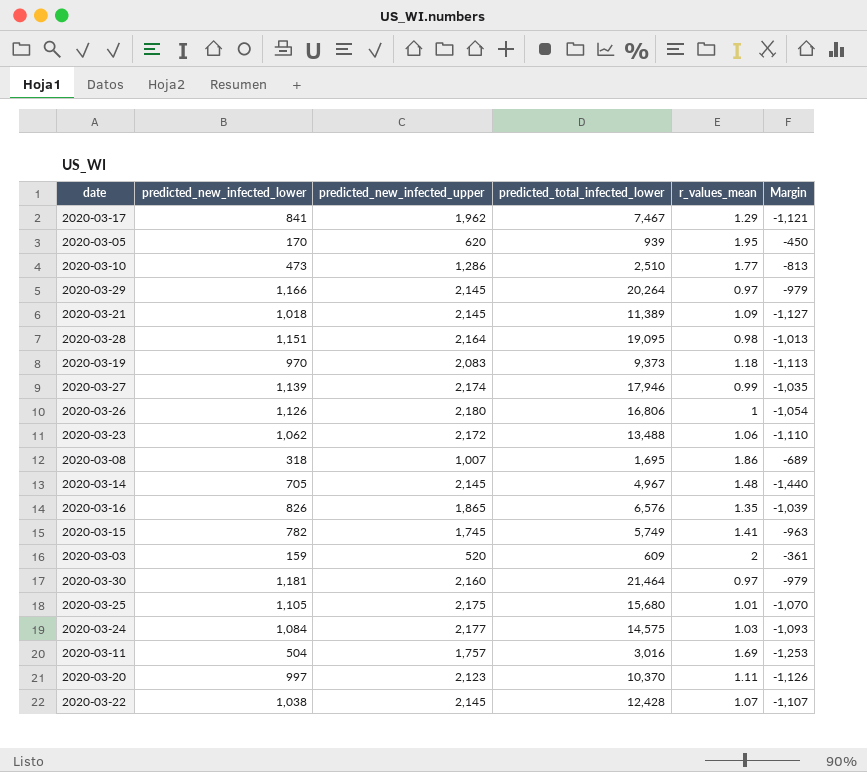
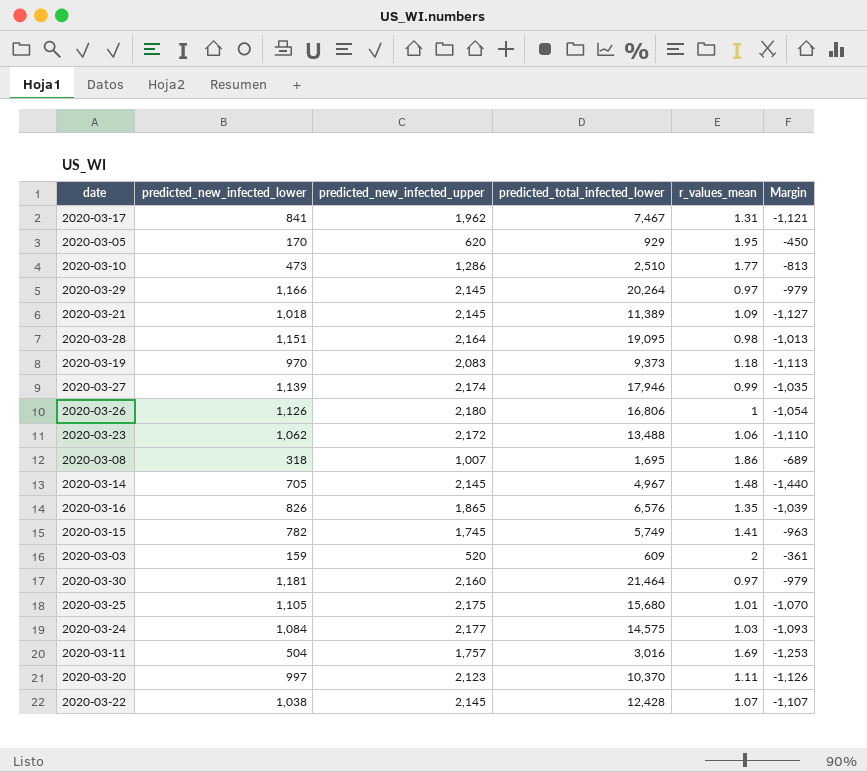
2020-03-17 | r_values_mean: 1.29 -> 1.31
2020-03-05 | predicted_total_infected_lower: 939 -> 929

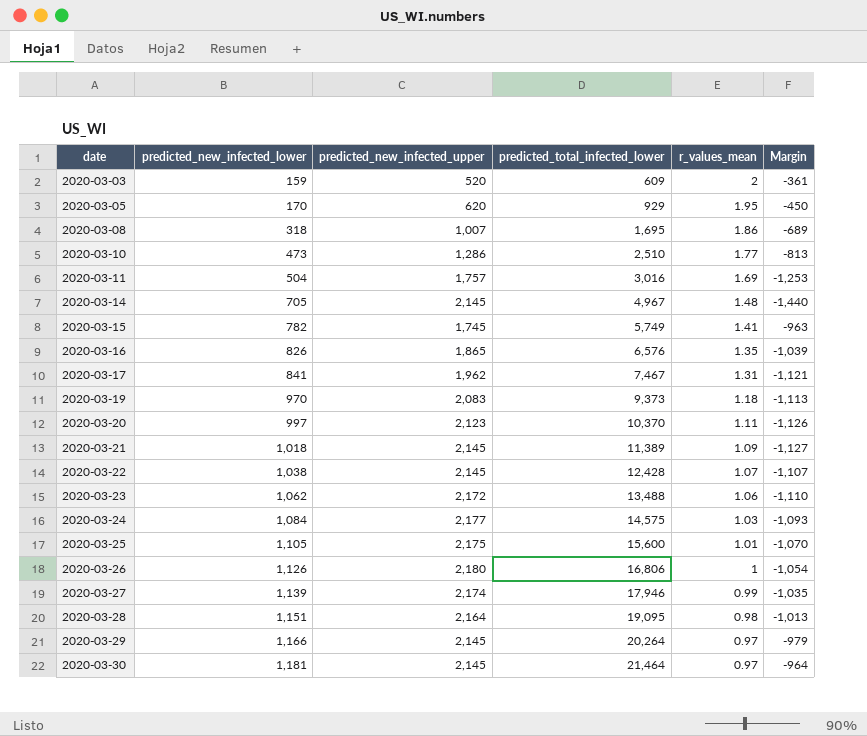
row order: none -> date ascending
2020-03-25 | predicted_total_infected_lower: 15,680 -> 15,600
2020-03-30 | predicted_new_infected_upper: 2,160 -> 2,145
2020-03-30 | Margin: -979 -> -964

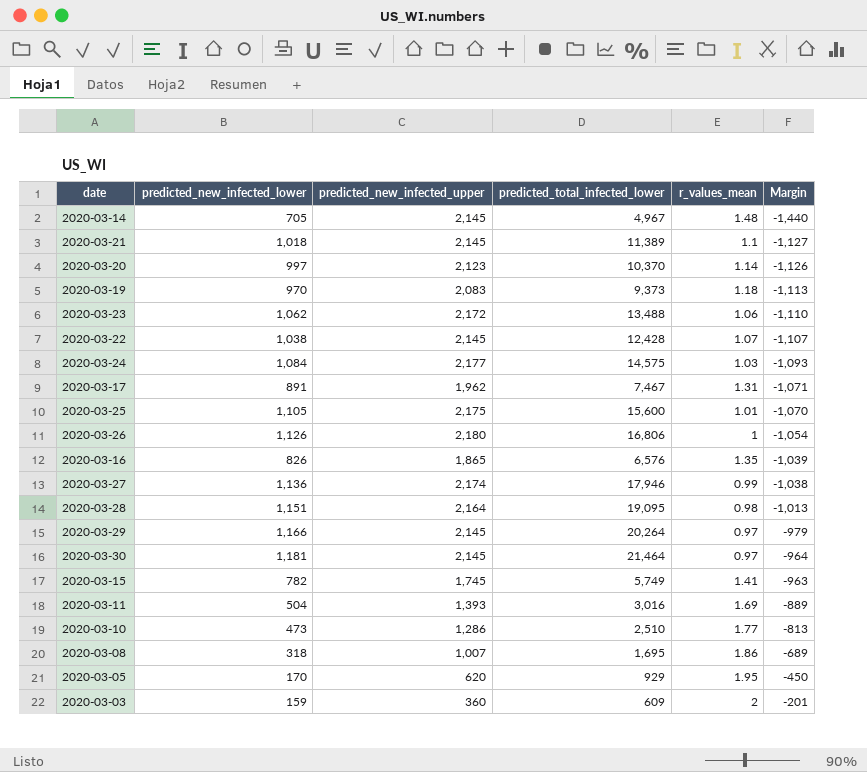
row order: date ascending -> Margin ascending
2020-03-21 | r_values_mean: 1.09 -> 1.1
2020-03-20 | r_values_mean: 1.11 -> 1.14
2020-03-17 | predicted_new_infected_lower: 841 -> 891
2020-03-17 | Margin: -1,121 -> -1,071
2020-03-27 | predicted_new_infected_lower: 1,139 -> 1,136
2020-03-27 | Margin: -1,035 -> -1,038
2020-03-11 | predicted_new_infected_upper: 1,757 -> 1,393
2020-03-11 | Margin: -1,253 -> -889
2020-03-03 | predicted_new_infected_upper: 520 -> 360
2020-03-03 | Margin: -361 -> -201

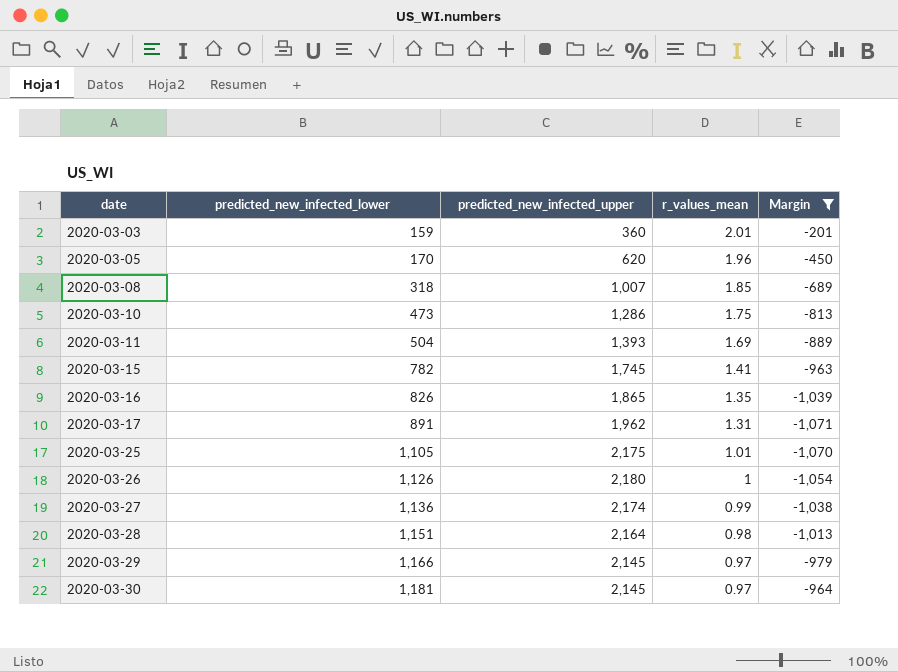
filter: none -> Margin >= -1,071
row order: Margin ascending -> date ascending
column predicted_total_infected_lower | position: 4 -> none
2020-03-03 | r_values_mean: 2 -> 2.01
2020-03-05 | r_values_mean: 1.95 -> 1.96
2020-03-08 | r_values_mean: 1.86 -> 1.85
2020-03-10 | r_values_mean: 1.77 -> 1.75

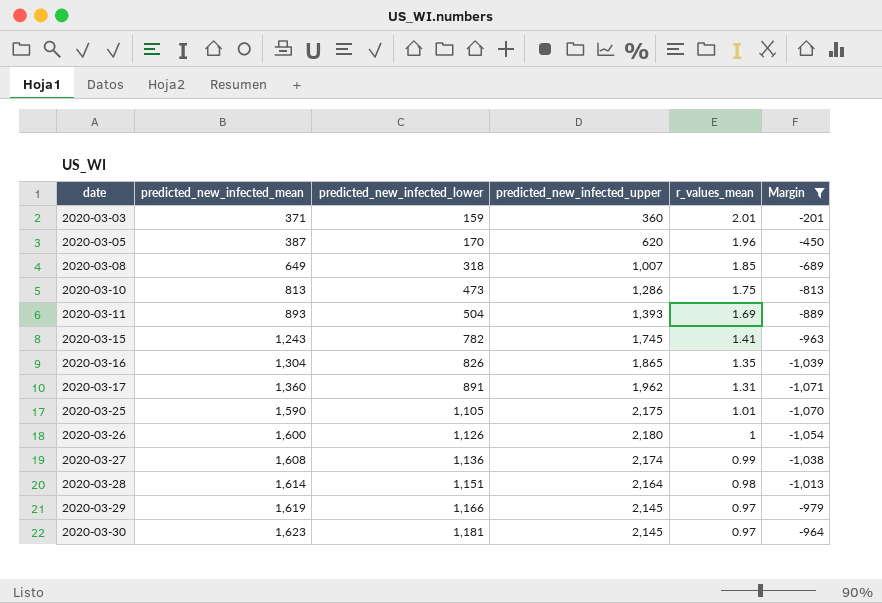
column predicted_new_infected_mean | position: none -> 2

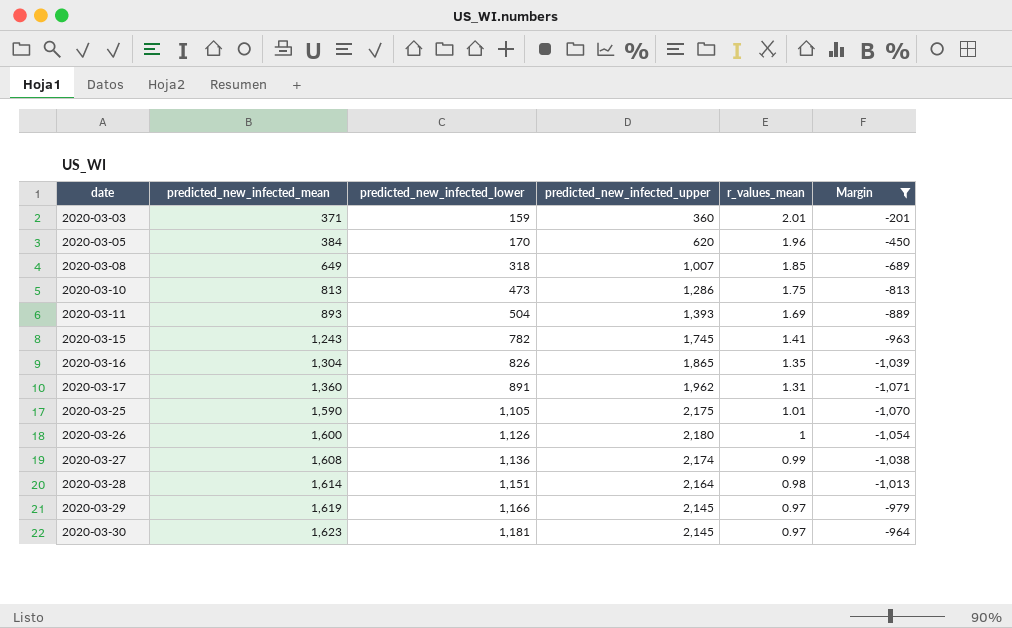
2020-03-05 | predicted_new_infected_mean: 387 -> 384

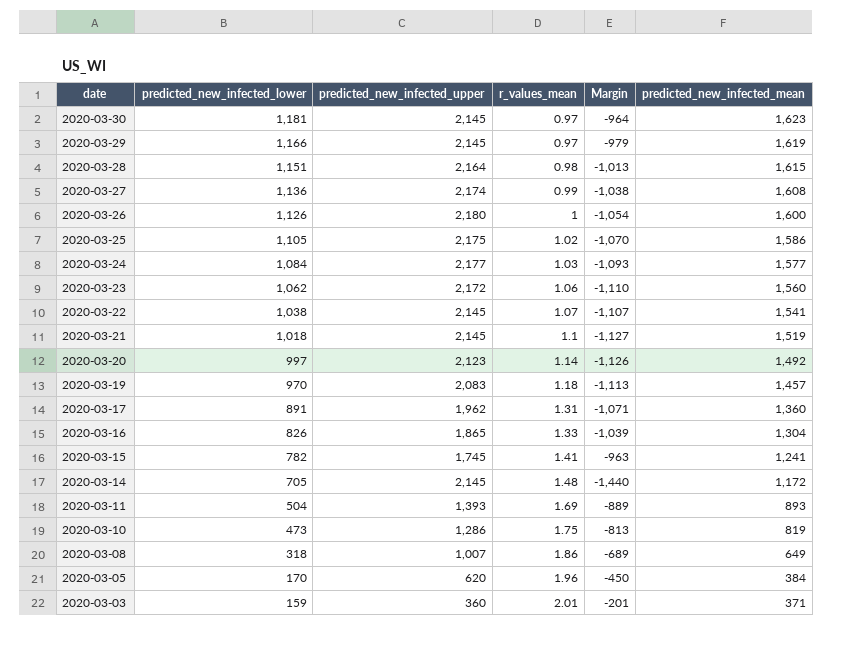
filter: Margin >= -1,071 -> none
row order: date ascending -> date descending
column predicted_new_infected_mean | position: 2 -> 6
2020-03-28 | predicted_new_infected_mean: 1,614 -> 1,615
2020-03-25 | r_values_mean: 1.01 -> 1.02
2020-03-25 | predicted_new_infected_mean: 1,590 -> 1,586
2020-03-16 | r_values_mean: 1.35 -> 1.33
2020-03-15 | predicted_new_infected_mean: 1,243 -> 1,241
2020-03-10 | predicted_new_infected_mean: 813 -> 819
2020-03-08 | r_values_mean: 1.85 -> 1.86

